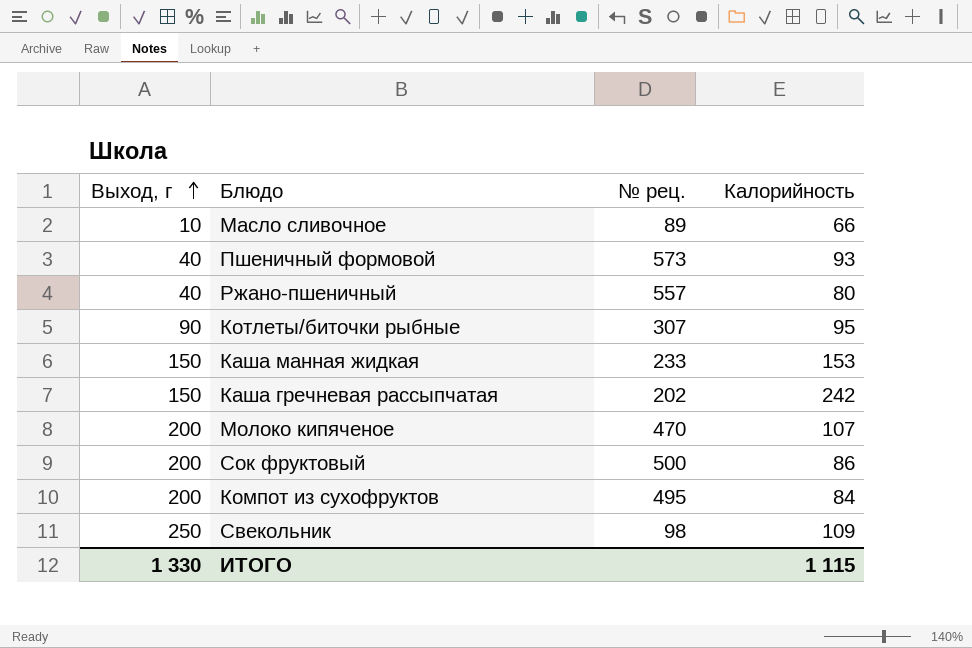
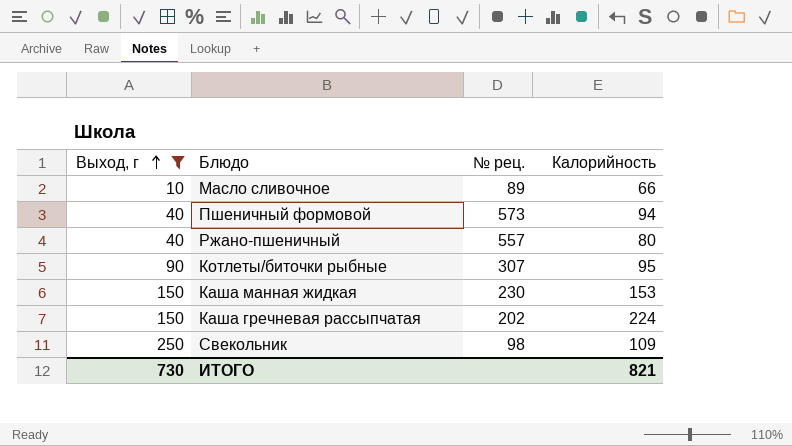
filter: none -> Выход, г != 200
Пшеничный формовой | Калорийность: 93 -> 94
Каша манная жидкая | № рец.: 233 -> 230
Каша гречневая рассыпчатая | Калорийность: 242 -> 224
ИТОГО | Выход, г: 1 330 -> 730
ИТОГО | Калорийность: 1 115 -> 821

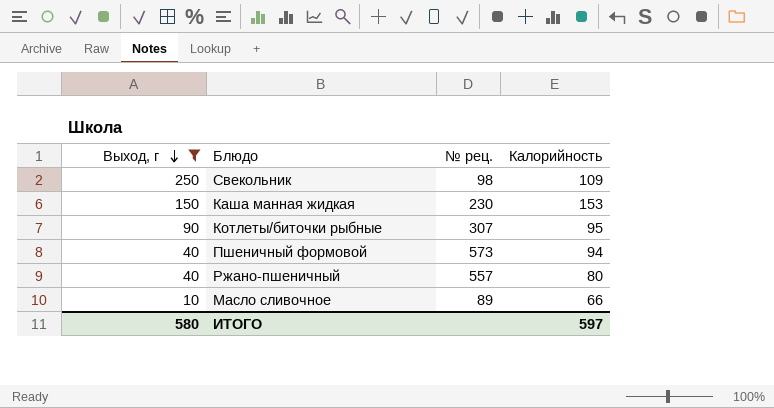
row order: Выход, г ascending -> Выход, г descending
row Каша гречневая рассыпчатая: 150 | 202 | 224 -> none
ИТОГО | Выход, г: 730 -> 580
ИТОГО | Калорийность: 821 -> 597

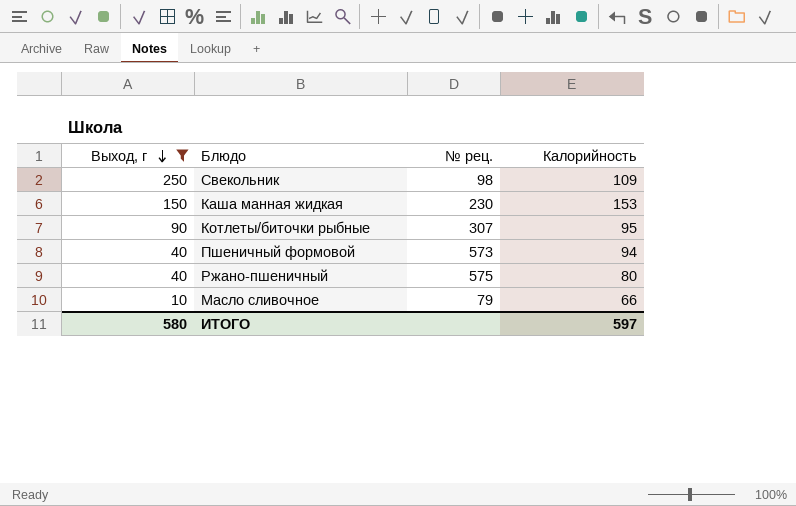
Ржано-пшеничный | № рец.: 557 -> 575
Масло сливочное | № рец.: 89 -> 79

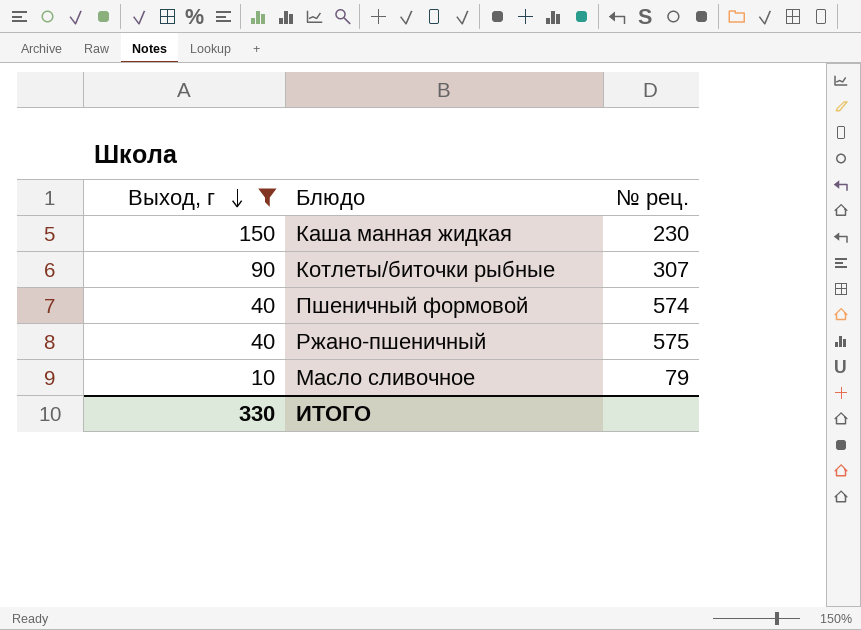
column Калорийность | position: 4 -> none
row Свекольник: 250 | 98 | 109 -> none
Пшеничный формовой | № рец.: 573 -> 574
ИТОГО | Выход, г: 580 -> 330

